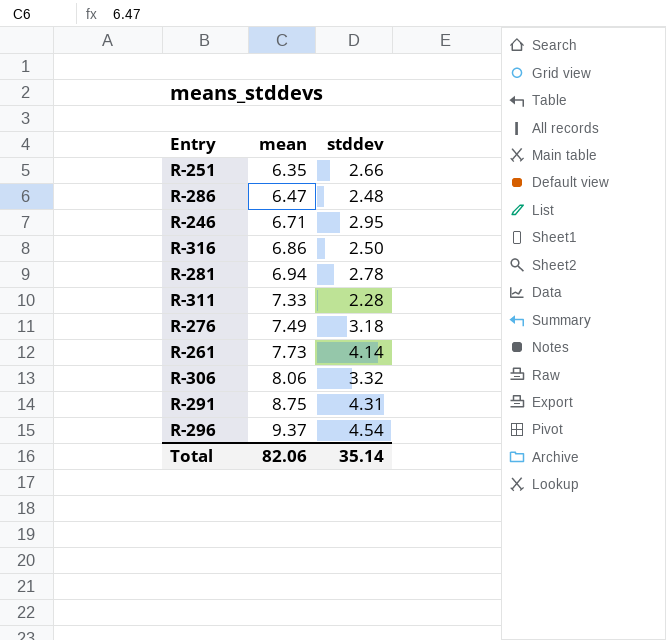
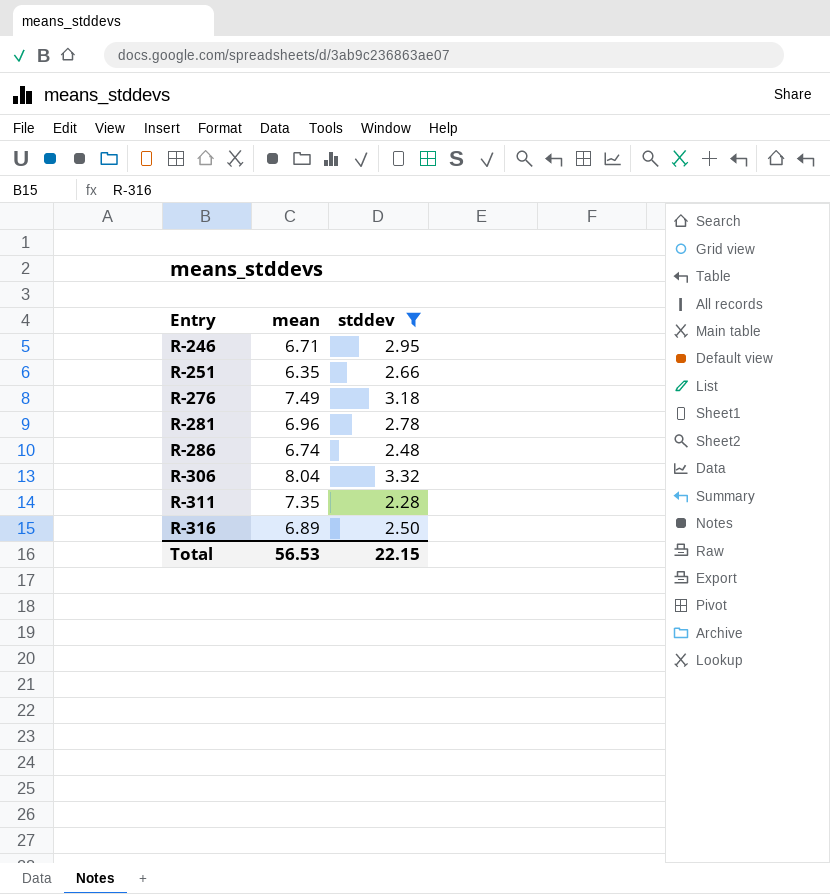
filter: none -> stddev <= 3.32
row order: mean ascending -> Entry ascending
R-281 | mean: 6.94 -> 6.96
R-286 | mean: 6.47 -> 6.74
R-306 | mean: 8.06 -> 8.04
R-311 | mean: 7.33 -> 7.35
R-316 | mean: 6.86 -> 6.89
Total | mean: 82.06 -> 56.53
Total | stddev: 35.14 -> 22.15

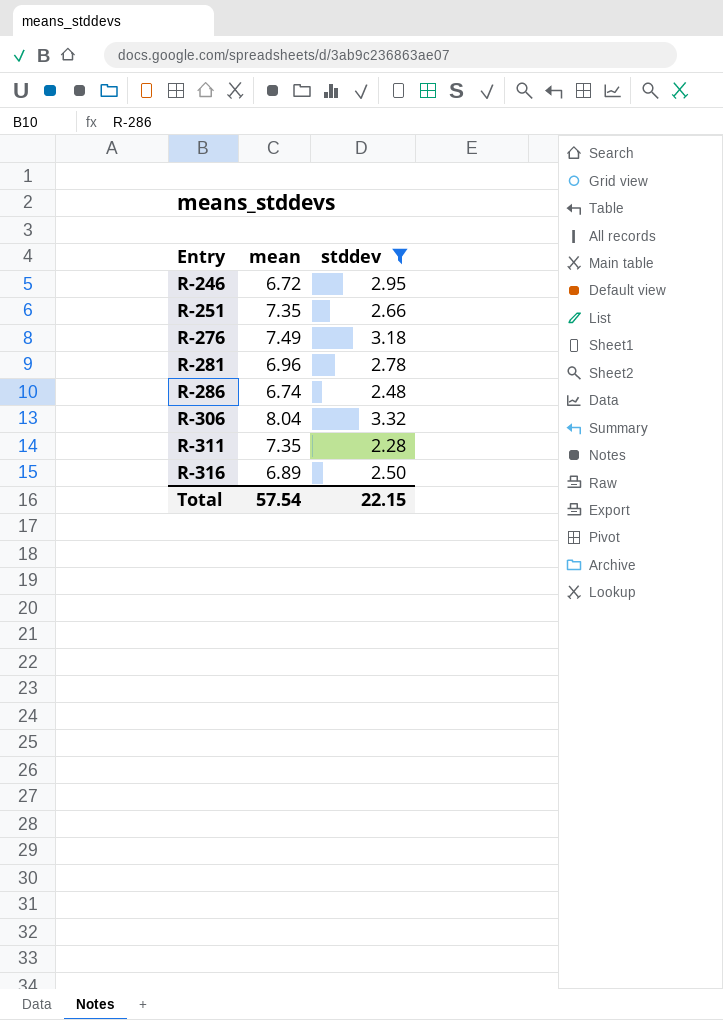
R-246 | mean: 6.71 -> 6.72
R-251 | mean: 6.35 -> 7.35
Total | mean: 56.53 -> 57.54

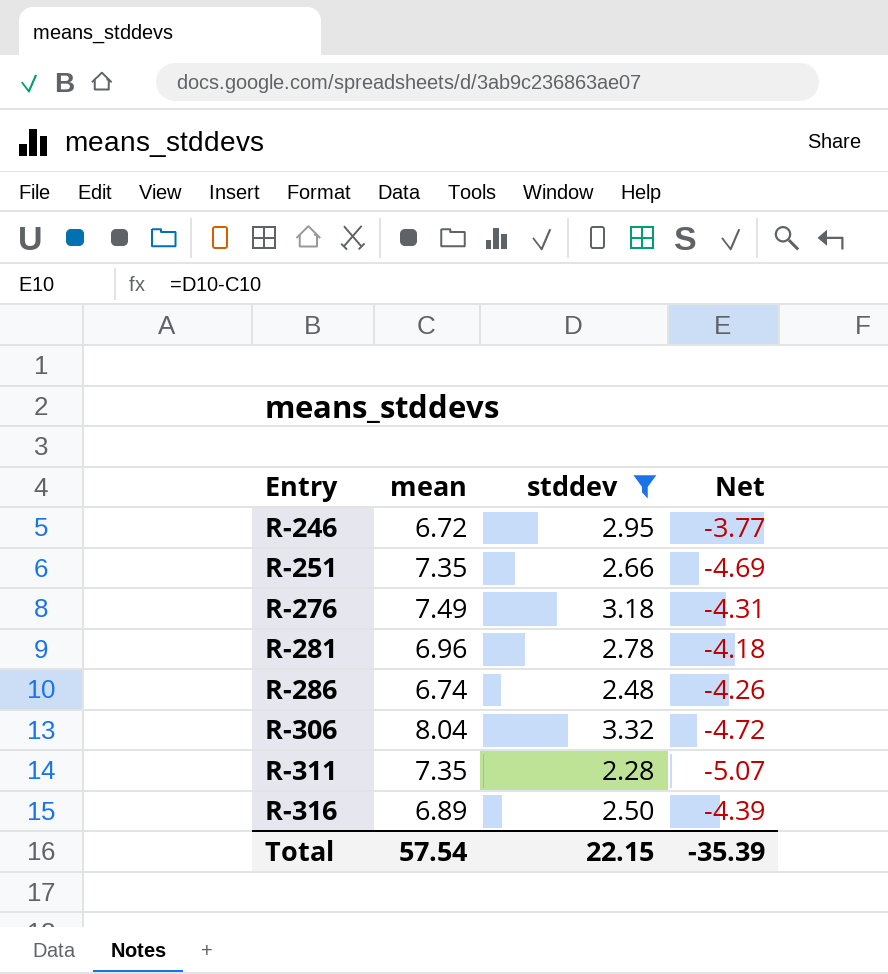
column Net | formula: none -> [stddev] - [mean]

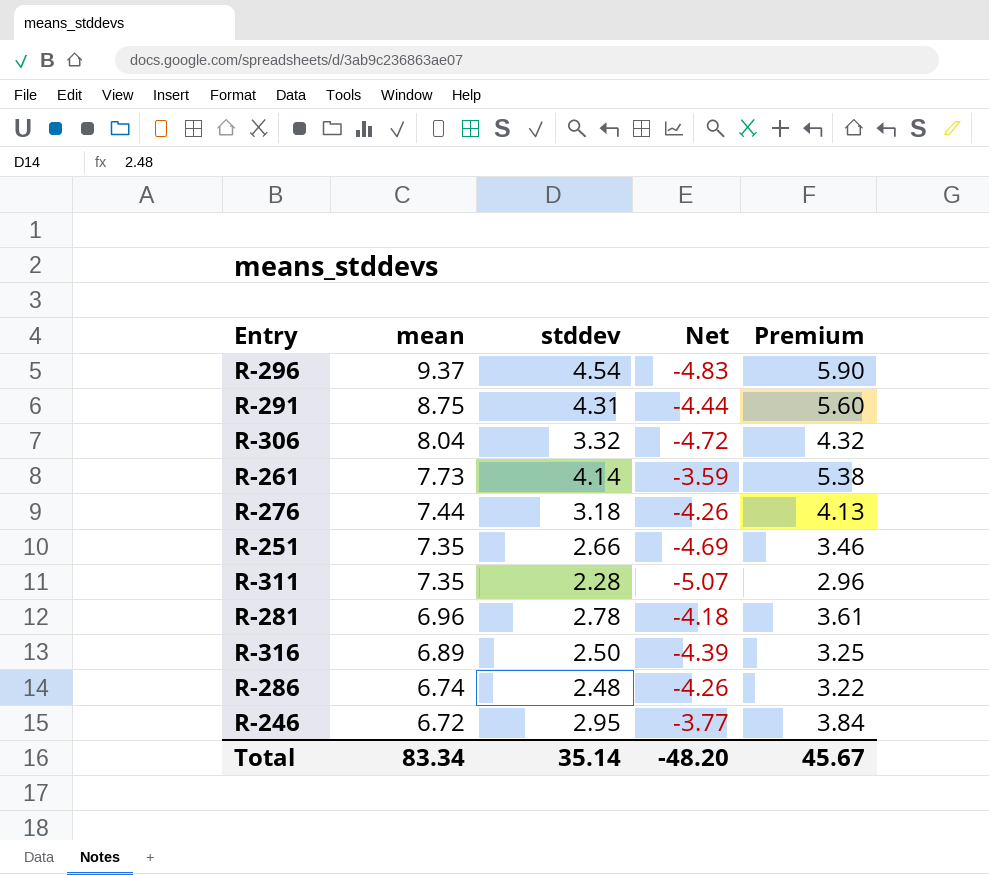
filter: stddev <= 3.32 -> none
row order: Entry ascending -> mean descending
column Premium | formula: none -> [stddev] * 1.3
R-276 | mean: 7.49 -> 7.44
R-276 | Net: -4.31 -> -4.26
Total | mean: 57.54 -> 83.34
Total | stddev: 22.15 -> 35.14
Total | Net: -35.39 -> -48.20

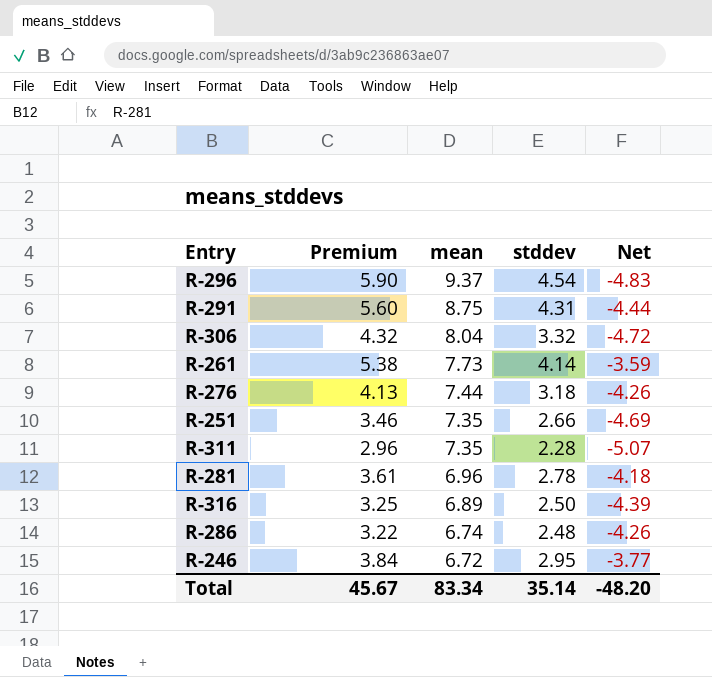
column Premium | position: 5 -> 2

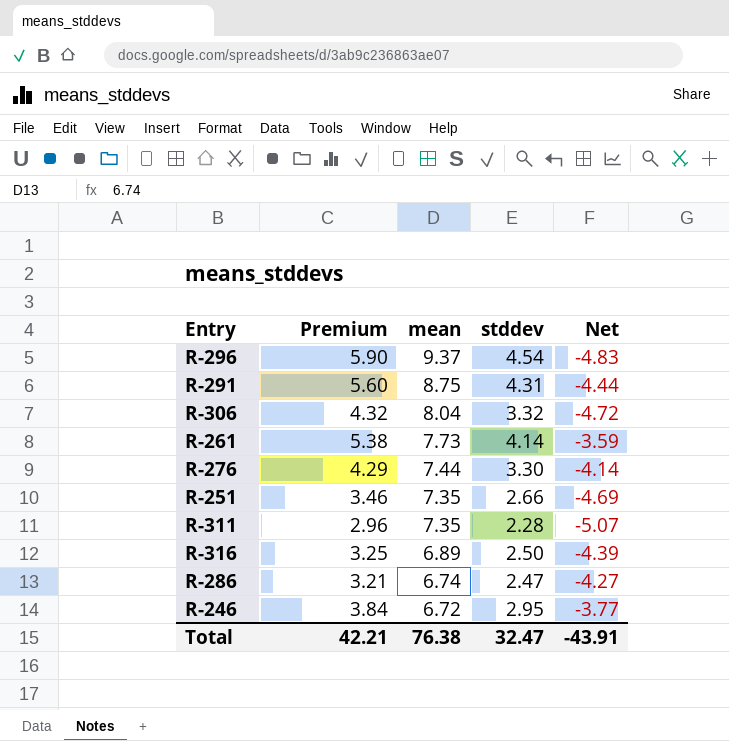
row R-281: 3.61 | 6.96 | 2.78 | -4.18 -> none
R-276 | Premium: 4.13 -> 4.29
R-276 | stddev: 3.18 -> 3.30
R-276 | Net: -4.26 -> -4.14
R-286 | Premium: 3.22 -> 3.21
R-286 | stddev: 2.48 -> 2.47
R-286 | Net: -4.26 -> -4.27
Total | Premium: 45.67 -> 42.21
Total | mean: 83.34 -> 76.38
Total | stddev: 35.14 -> 32.47
Total | Net: -48.20 -> -43.91

